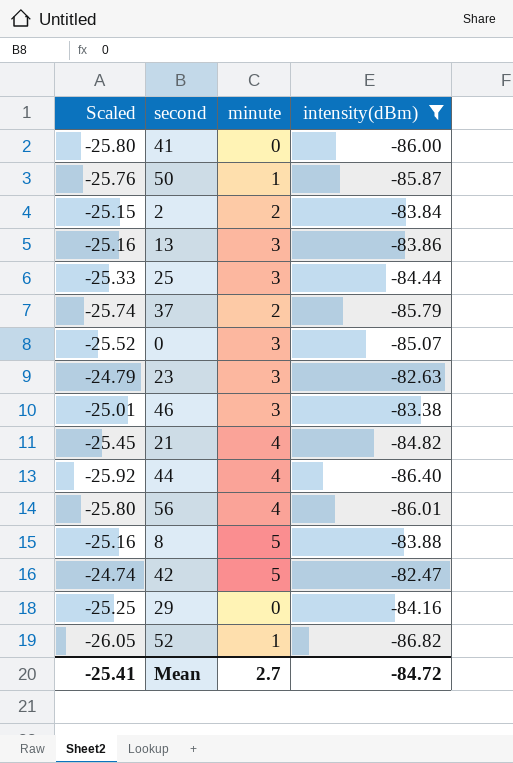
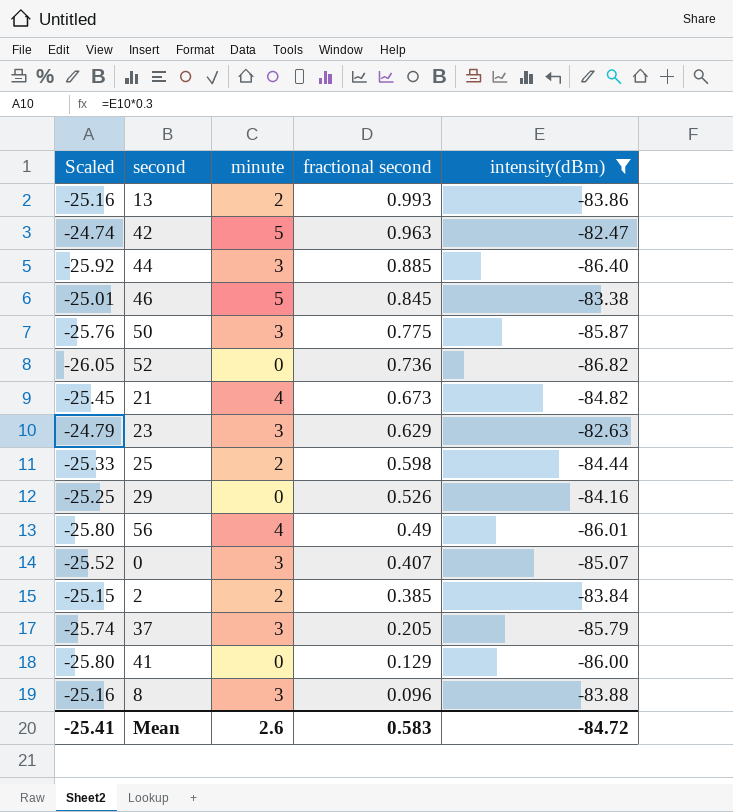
row order: none -> fractional second descending
column fractional second | position: none -> 4
13 | minute: 3 -> 2
44 | minute: 4 -> 3
46 | minute: 3 -> 5
50 | minute: 1 -> 3
52 | minute: 1 -> 0
25 | minute: 3 -> 2
37 | minute: 2 -> 3
8 | minute: 5 -> 3
Mean | minute: 2.7 -> 2.6

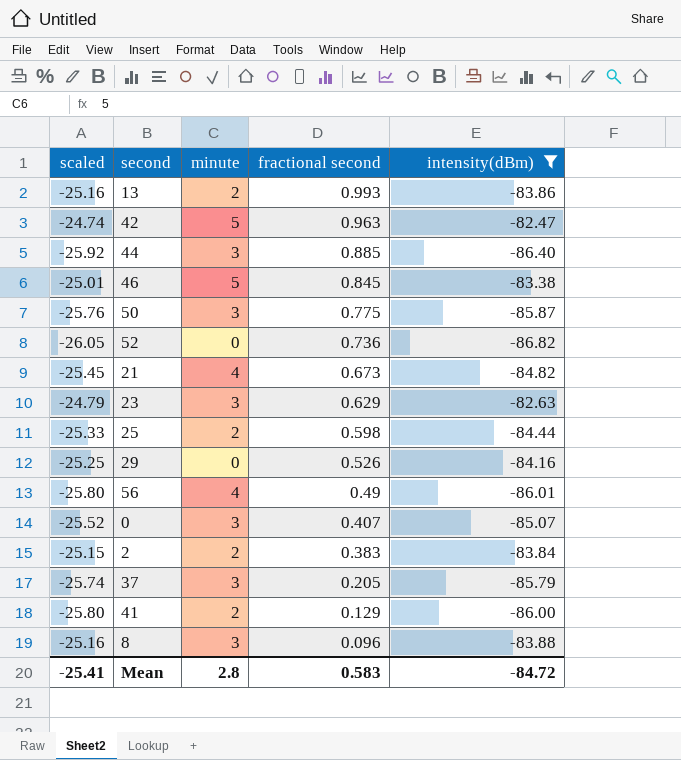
column name: Scaled -> scaled
2 | fractional second: 0.385 -> 0.383
41 | minute: 0 -> 2
Mean | minute: 2.6 -> 2.8

